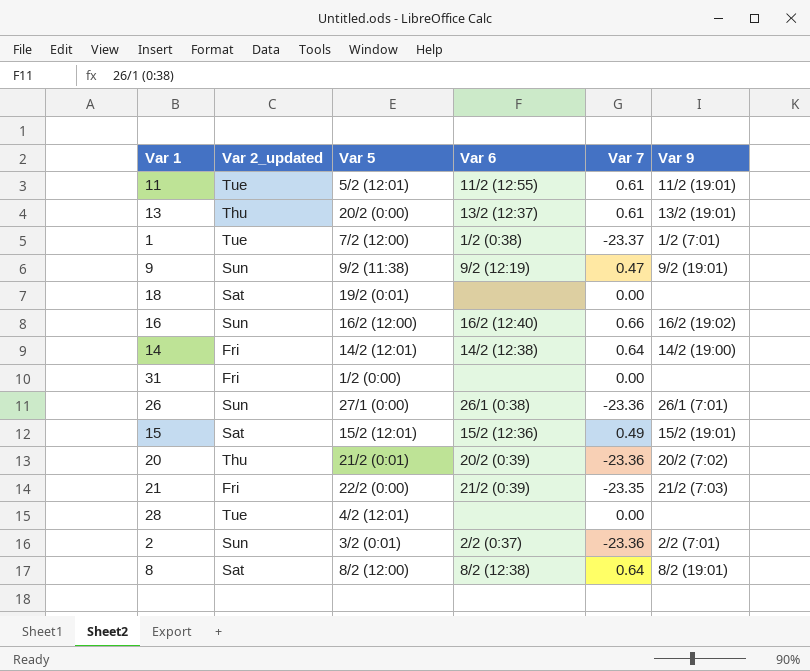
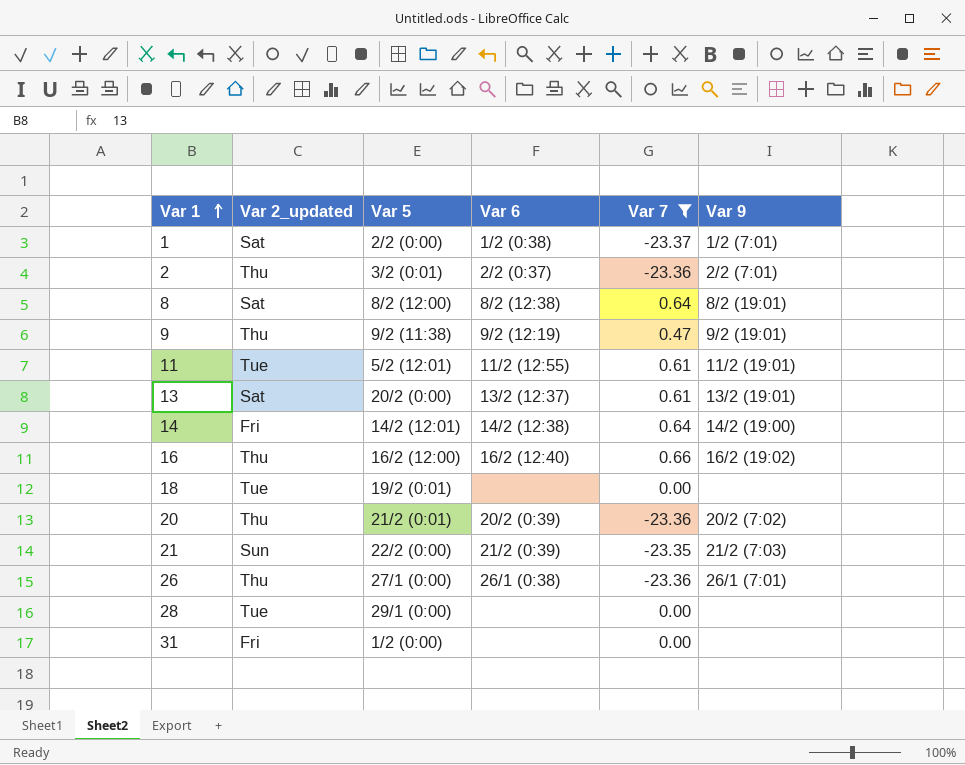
filter: none -> Var 7 != 0.49
row order: none -> Var 1 ascending
1 | Var 2_updated: Tue -> Sat
1 | Var 5: 7/2 (12:00) -> 2/2 (0:00)
2 | Var 2_updated: Sun -> Thu
9 | Var 2_updated: Sun -> Thu
13 | Var 2_updated: Thu -> Sat
16 | Var 2_updated: Sun -> Thu
18 | Var 2_updated: Sat -> Tue
21 | Var 2_updated: Fri -> Sun
26 | Var 2_updated: Sun -> Thu
28 | Var 5: 4/2 (12:01) -> 29/1 (0:00)

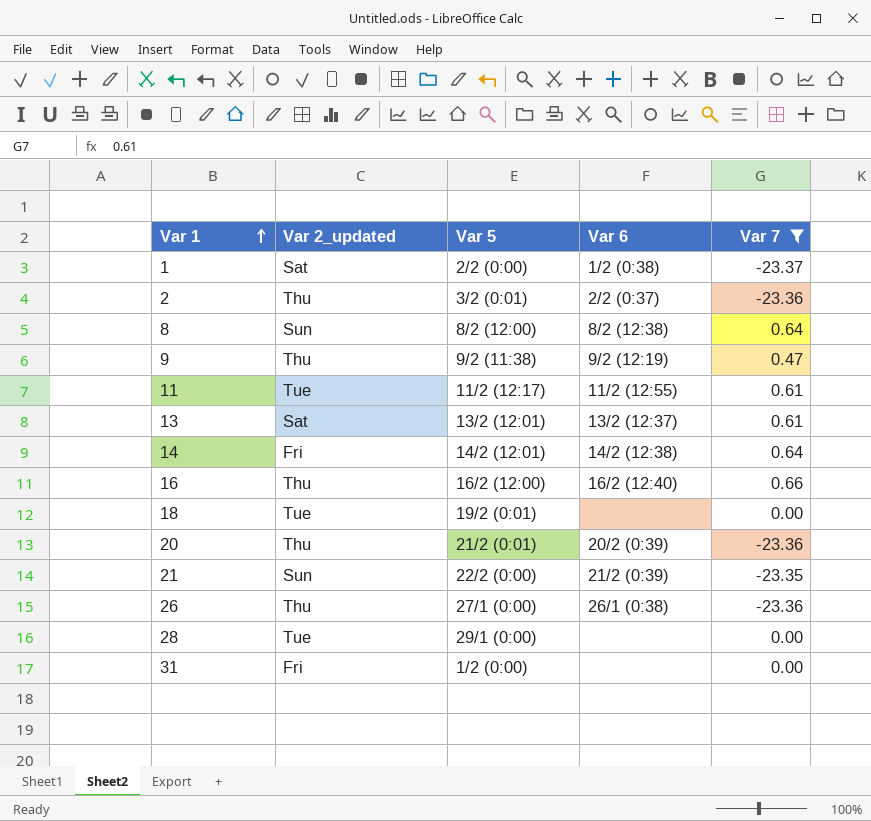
column Var 9 | position: 6 -> none
8 | Var 2_updated: Sat -> Sun
11 | Var 5: 5/2 (12:01) -> 11/2 (12:17)
13 | Var 5: 20/2 (0:00) -> 13/2 (12:01)

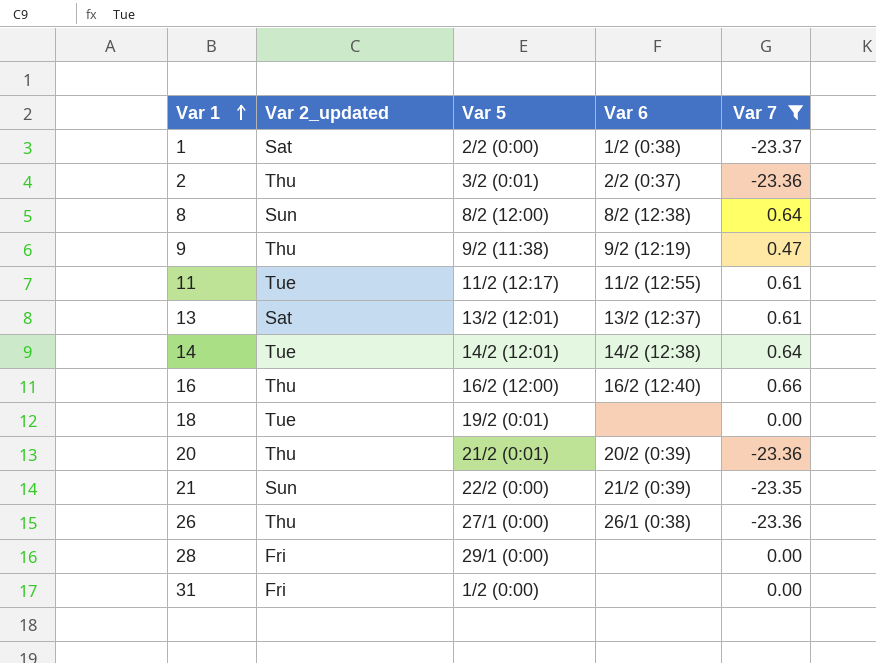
14 | Var 2_updated: Fri -> Tue
28 | Var 2_updated: Tue -> Fri

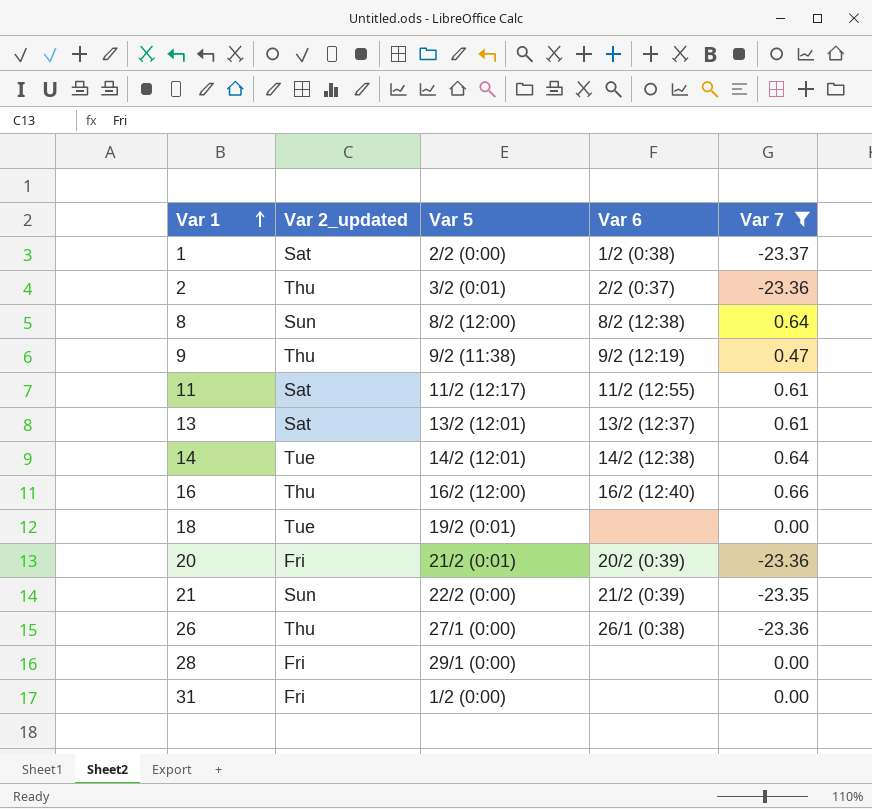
11 | Var 2_updated: Tue -> Sat
20 | Var 2_updated: Thu -> Fri

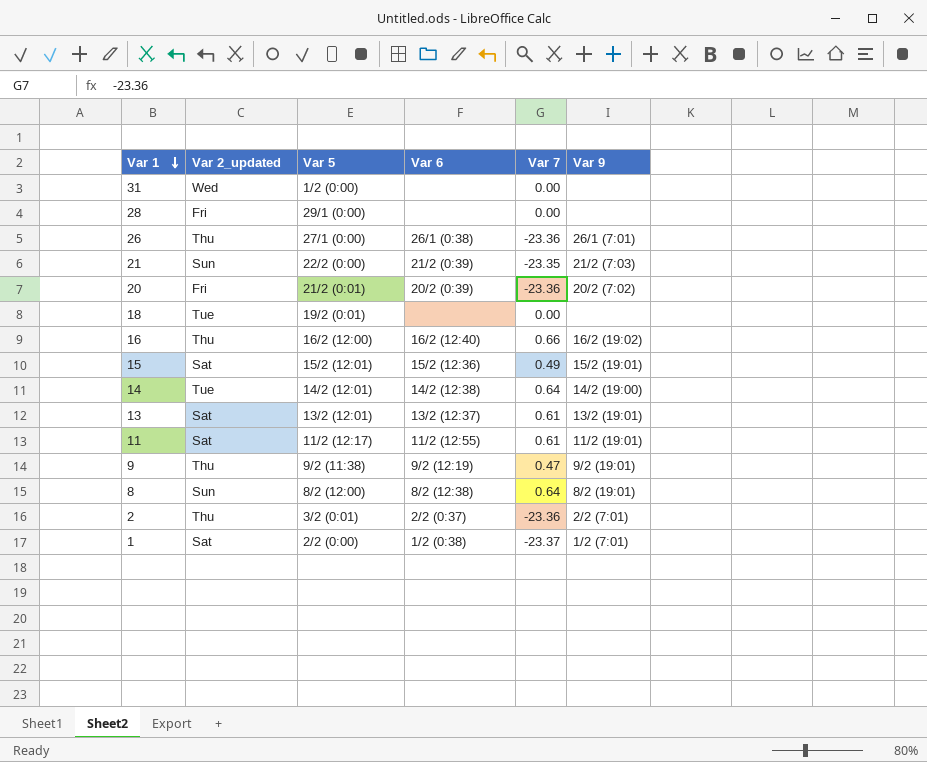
filter: Var 7 != 0.49 -> none
row order: Var 1 ascending -> Var 1 descending
column Var 9 | position: none -> 6
31 | Var 2_updated: Fri -> Wed

